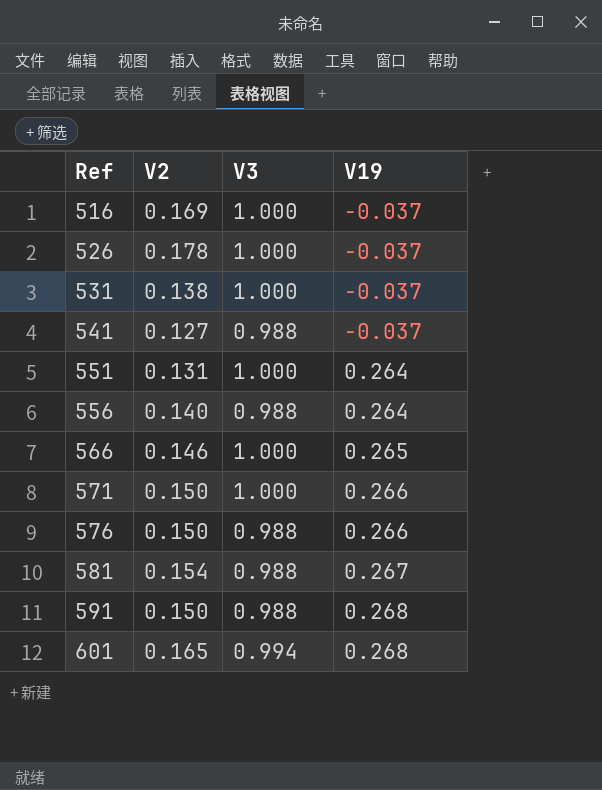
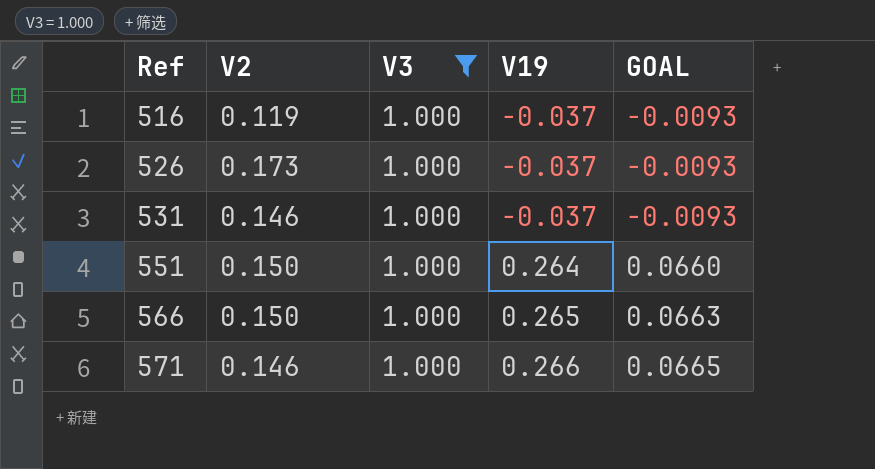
filter: none -> V3 = 1.000
column GOAL | formula: none -> [V19] * 0.25
516 | V2: 0.169 -> 0.119
526 | V2: 0.178 -> 0.173
531 | V2: 0.138 -> 0.146
551 | V2: 0.131 -> 0.150
566 | V2: 0.146 -> 0.150
571 | V2: 0.150 -> 0.146

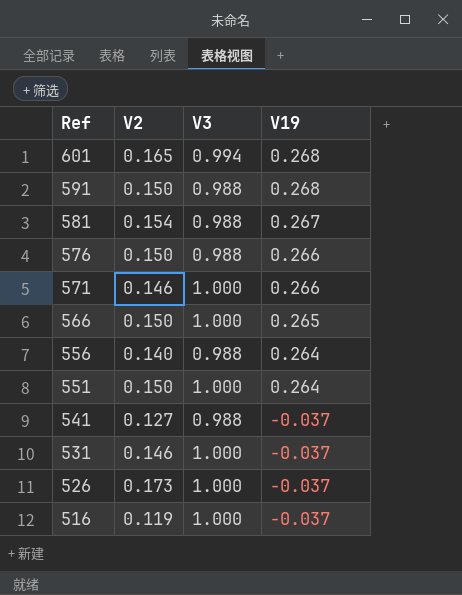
filter: V3 = 1.000 -> none
row order: Ref ascending -> Ref descending
column GOAL | formula: [V19] * 0.25 -> none

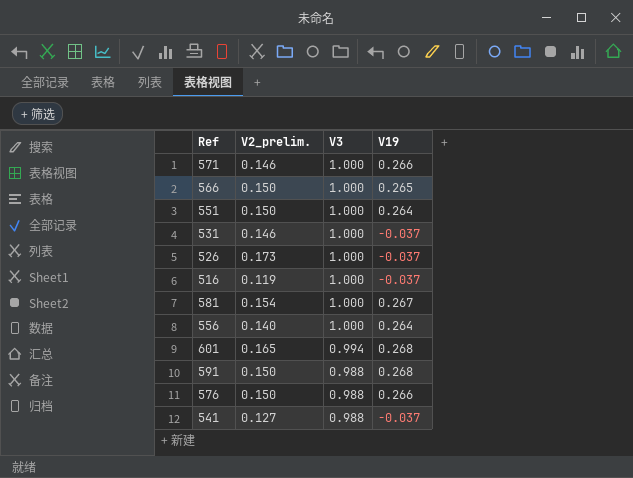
row order: Ref descending -> V3 descending
column name: V2 -> V2_prelim.
581 | V3: 0.988 -> 1.000
556 | V3: 0.988 -> 1.000

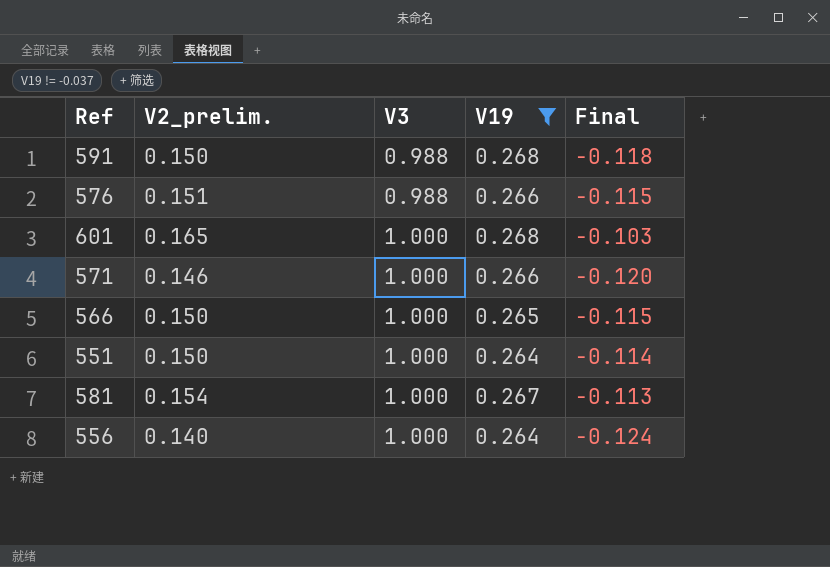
filter: none -> V19 != -0.037
row order: V3 descending -> V3 ascending
column Final | formula: none -> [V2_prelim.] - [V19]
576 | V2_prelim.: 0.150 -> 0.151
601 | V3: 0.994 -> 1.000

